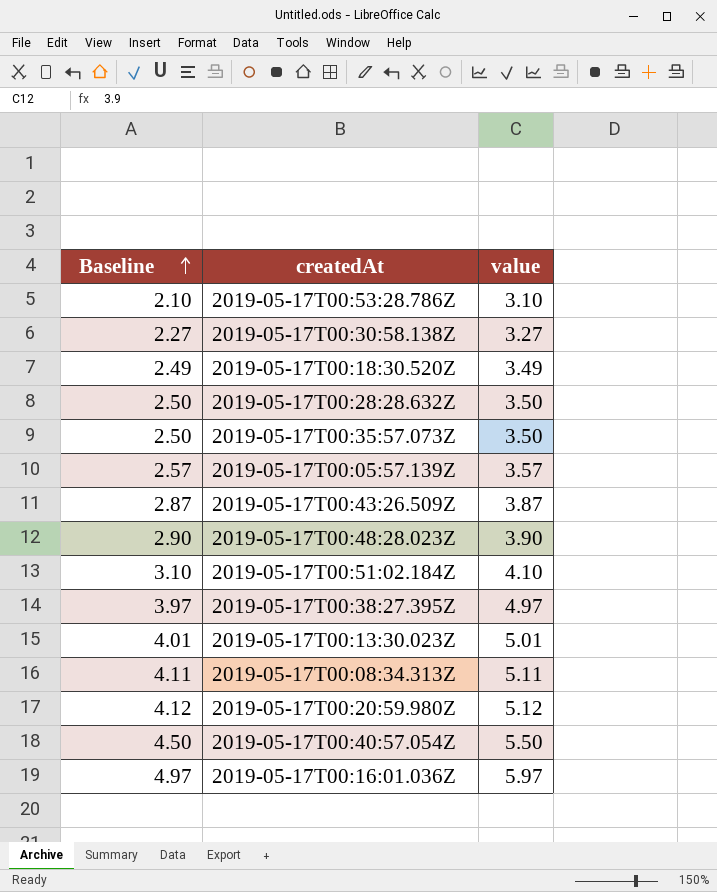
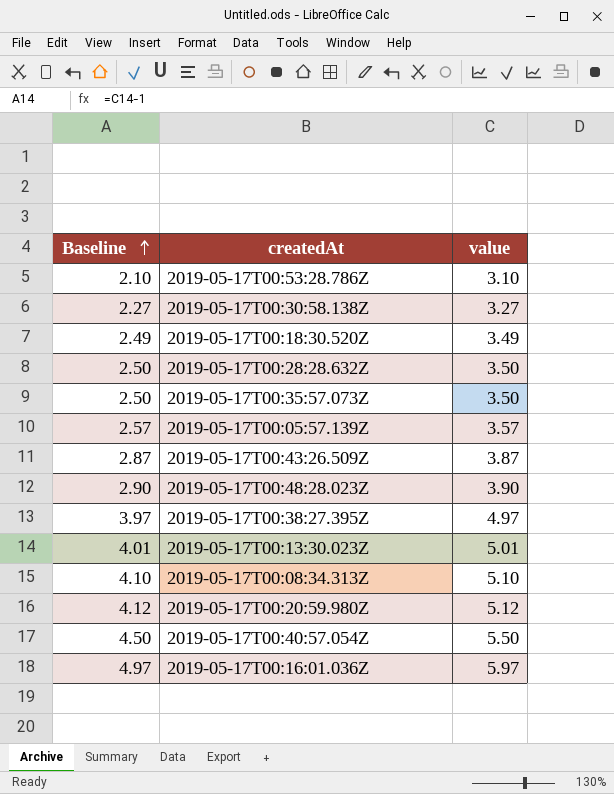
row 2019-05-17T00:51:02.184Z: 3.10 | 4.10 -> none
2019-05-17T00:08:34.313Z | Baseline: 4.11 -> 4.10
2019-05-17T00:08:34.313Z | value: 5.11 -> 5.10

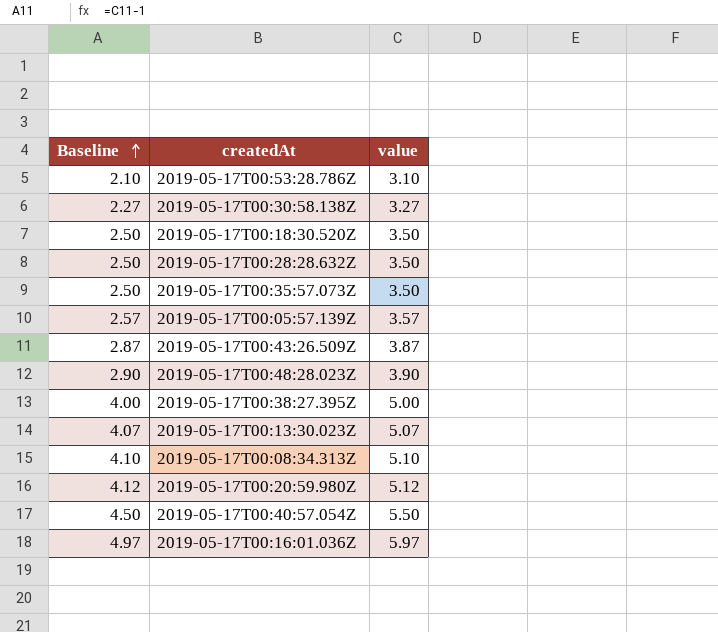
2019-05-17T00:18:30.520Z | Baseline: 2.49 -> 2.50
2019-05-17T00:18:30.520Z | value: 3.49 -> 3.50
2019-05-17T00:38:27.395Z | Baseline: 3.97 -> 4.00
2019-05-17T00:38:27.395Z | value: 4.97 -> 5.00
2019-05-17T00:13:30.023Z | Baseline: 4.01 -> 4.07
2019-05-17T00:13:30.023Z | value: 5.01 -> 5.07

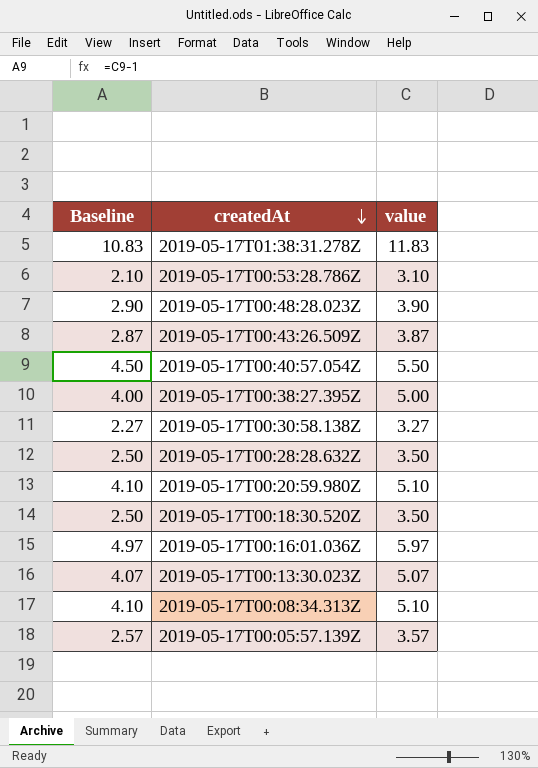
row order: Baseline ascending -> createdAt descending
row 2019-05-17T00:35:57.073Z: 2.50 | 3.50 -> none
row 2019-05-17T01:38:31.278Z: none -> 10.83 | 11.83
2019-05-17T00:20:59.980Z | Baseline: 4.12 -> 4.10
2019-05-17T00:20:59.980Z | value: 5.12 -> 5.10

